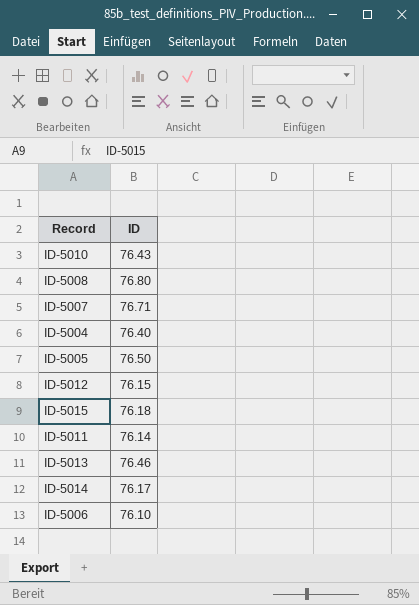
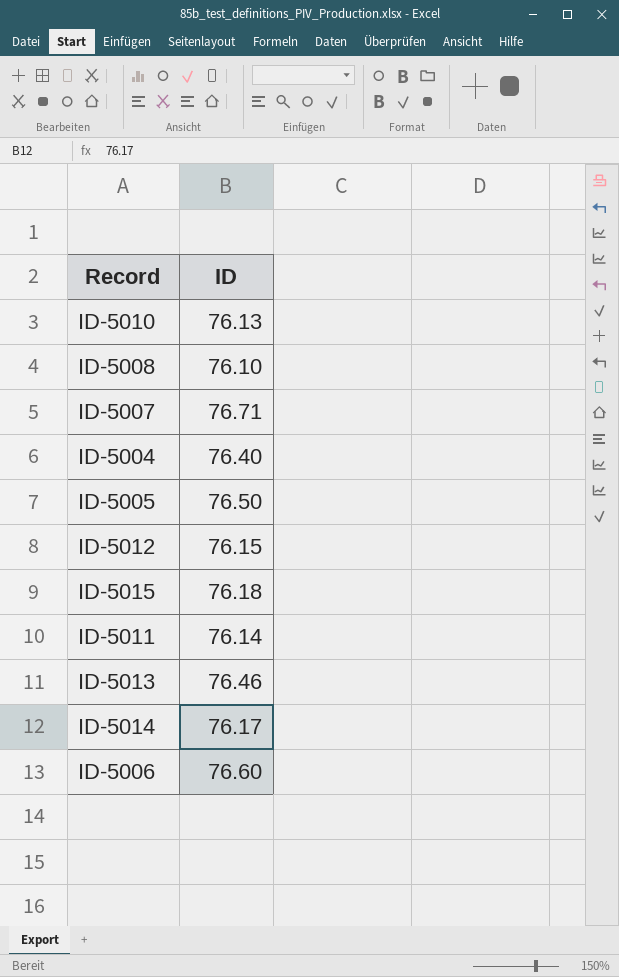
ID-5010 | ID: 76.43 -> 76.13
ID-5008 | ID: 76.80 -> 76.10
ID-5006 | ID: 76.10 -> 76.60

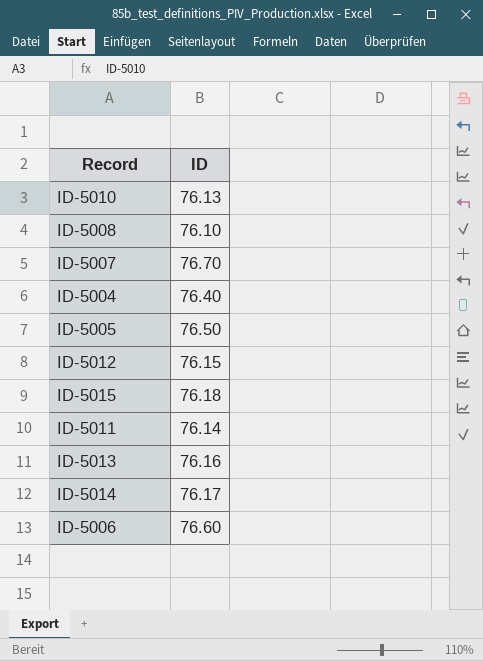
ID-5007 | ID: 76.71 -> 76.70
ID-5013 | ID: 76.46 -> 76.16

